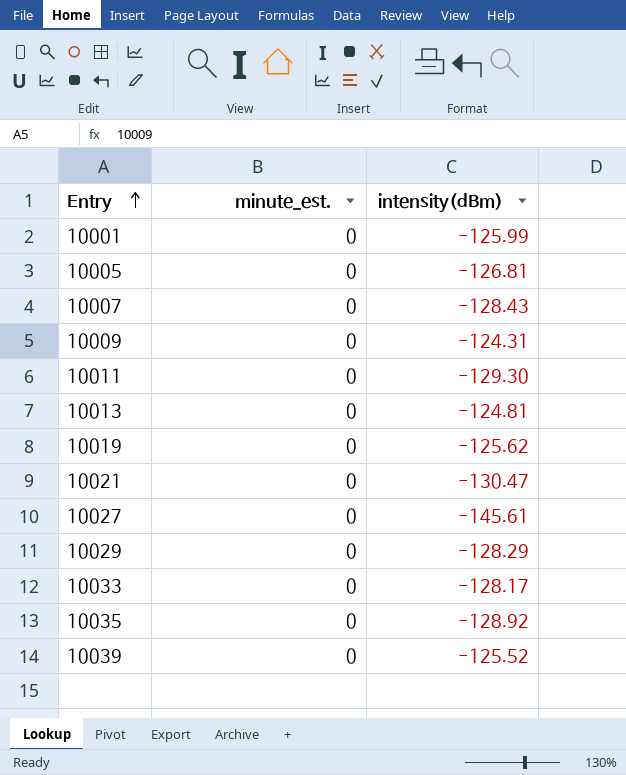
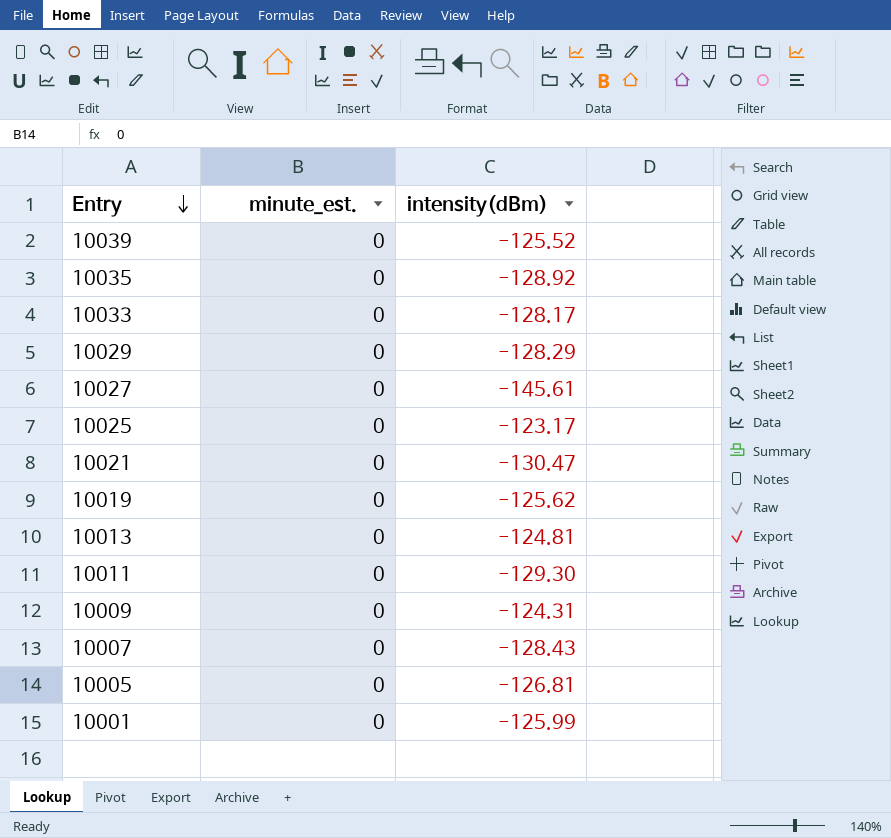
row order: Entry ascending -> Entry descending
row 10025: none -> 0 | -123.17

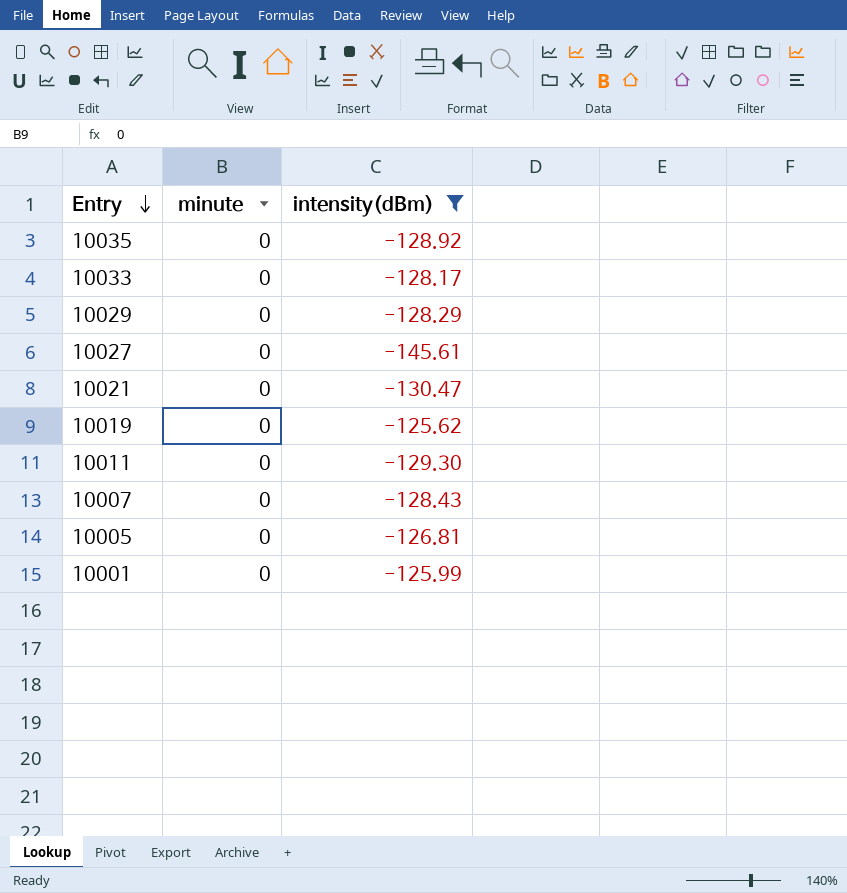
filter: none -> intensity(dBm) <= -125.62
column name: minute_est. -> minute

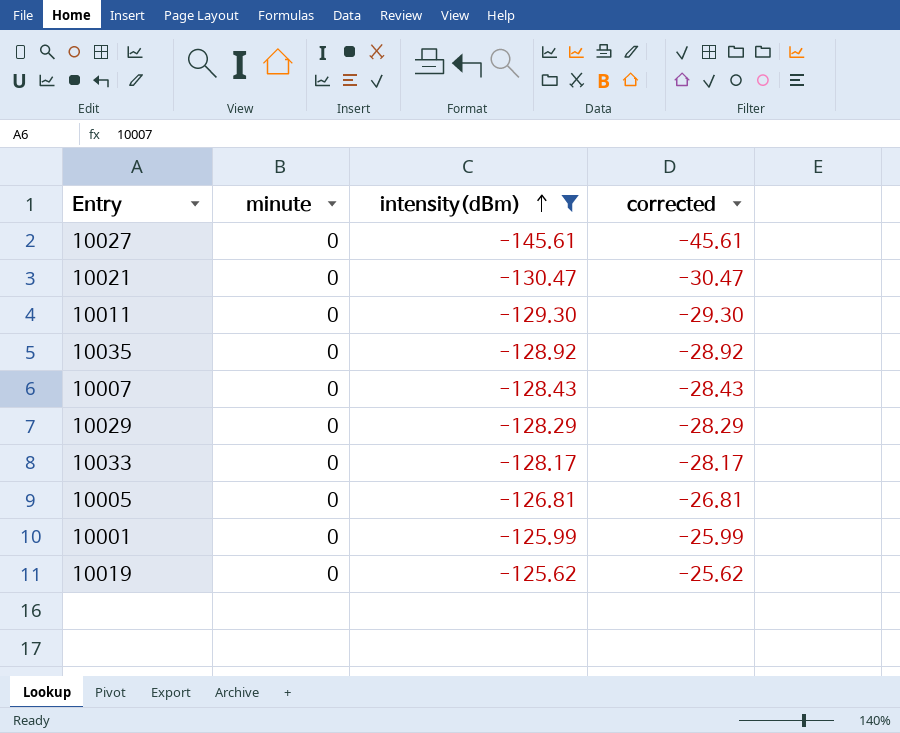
row order: Entry descending -> intensity(dBm) ascending
column corrected | formula: none -> [intensity(dBm)] + 100

